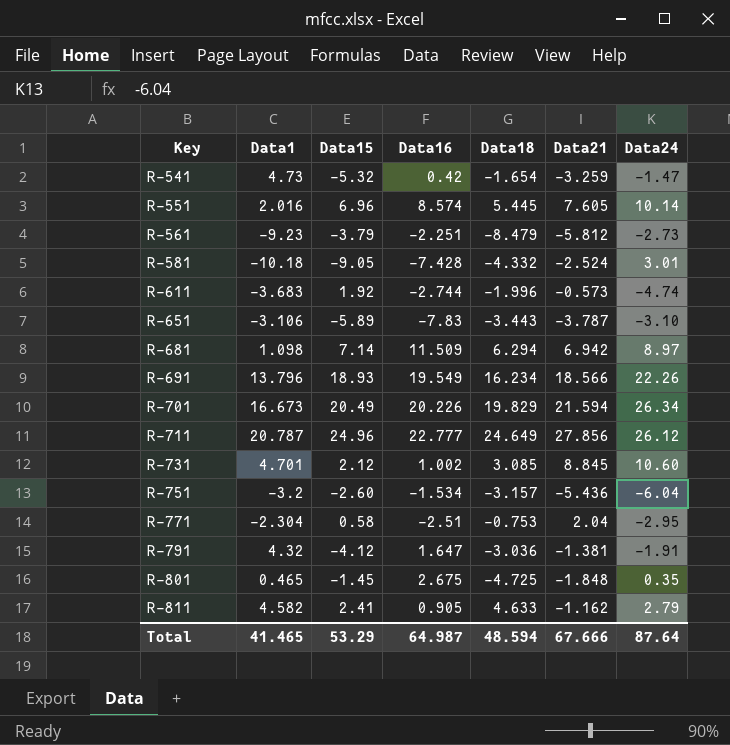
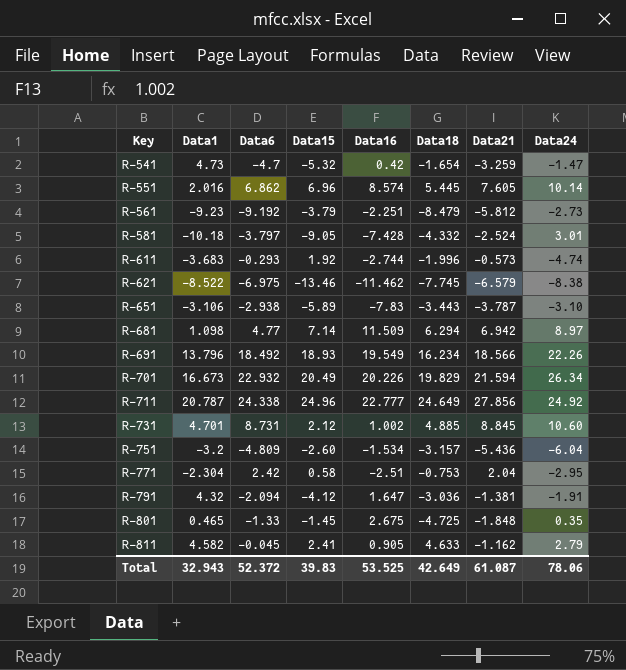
column Data6 | position: none -> 3
row R-621: none -> -8.522 | -6.975 | -13.46 | -11.462 | -7.745 | -6.579 | -8.38
R-711 | Data24: 26.12 -> 24.92
R-731 | Data18: 3.085 -> 4.885
Total | Data1: 41.465 -> 32.943
Total | Data15: 53.29 -> 39.83
Total | Data16: 64.987 -> 53.525
Total | Data18: 48.594 -> 42.649
Total | Data21: 67.666 -> 61.087
Total | Data24: 87.64 -> 78.06

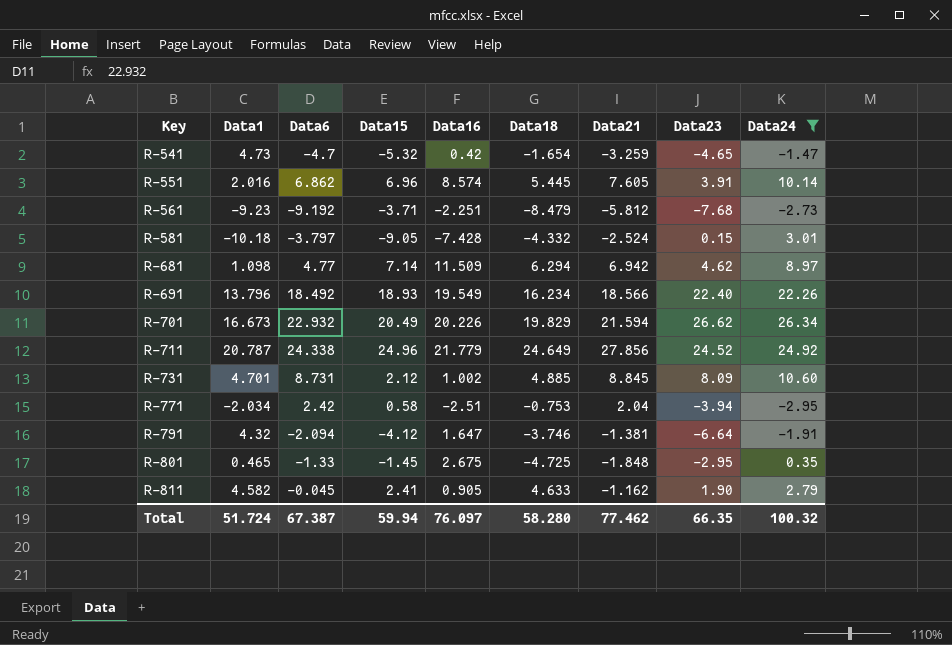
filter: none -> Data24 >= -2.95
column Data23 | position: none -> 8
R-561 | Data15: -3.79 -> -3.71
R-711 | Data16: 22.777 -> 21.779
R-771 | Data1: -2.304 -> -2.034
R-791 | Data18: -3.036 -> -3.746
Total | Data1: 32.943 -> 51.724
Total | Data6: 52.372 -> 67.387
Total | Data15: 39.83 -> 59.94
Total | Data16: 53.525 -> 76.097
Total | Data18: 42.649 -> 58.280
Total | Data21: 61.087 -> 77.462
Total | Data24: 78.06 -> 100.32

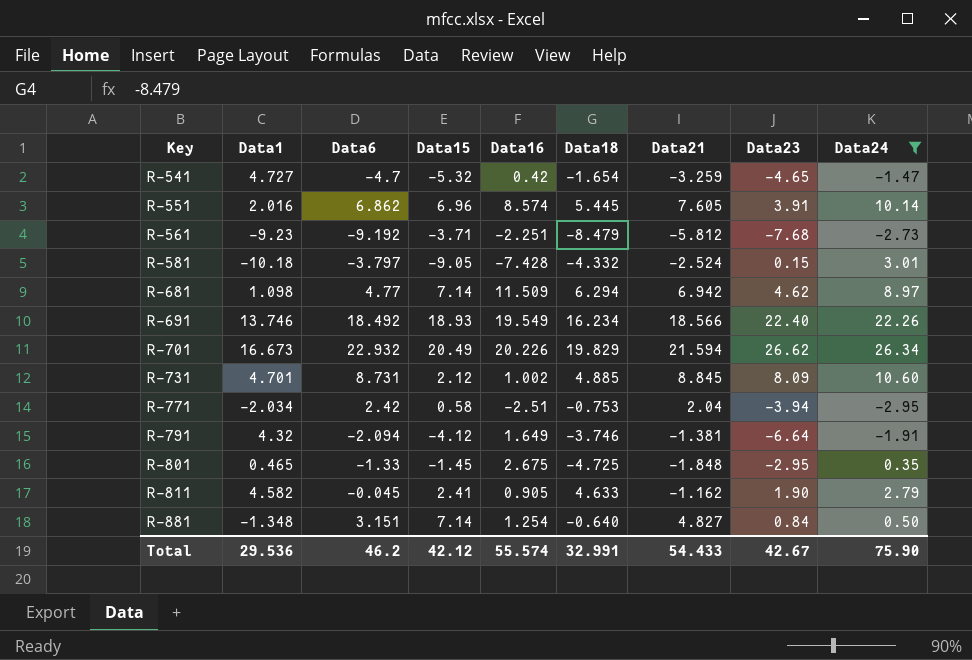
row R-711: 20.787 | 24.338 | 24.96 | 21.779 | 24.649 | 27.856 | 24.52 | 24.92 -> none
R-541 | Data1: 4.73 -> 4.727
R-691 | Data1: 13.796 -> 13.746
R-791 | Data16: 1.647 -> 1.649
row R-881: none -> -1.348 | 3.151 | 7.14 | 1.254 | -0.640 | 4.827 | 0.84 | 0.50
Total | Data1: 51.724 -> 29.536
Total | Data6: 67.387 -> 46.2
Total | Data15: 59.94 -> 42.12
Total | Data16: 76.097 -> 55.574
Total | Data18: 58.280 -> 32.991
Total | Data21: 77.462 -> 54.433
Total | Data23: 66.35 -> 42.67
Total | Data24: 100.32 -> 75.90

